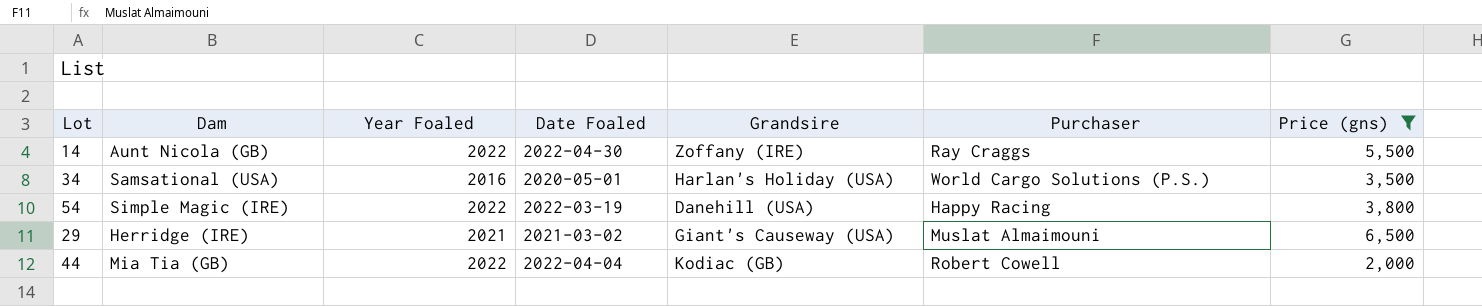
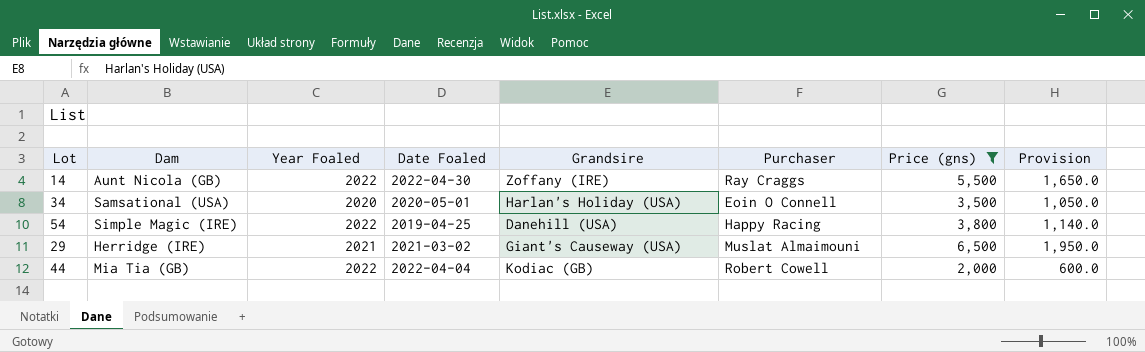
column Provision | formula: none -> [Price (gns)] * 0.3
34 | Year Foaled: 2016 -> 2020
34 | Purchaser: World Cargo Solutions (P.S.) -> Eoin O Connell
54 | Date Foaled: 2022-03-19 -> 2019-04-25

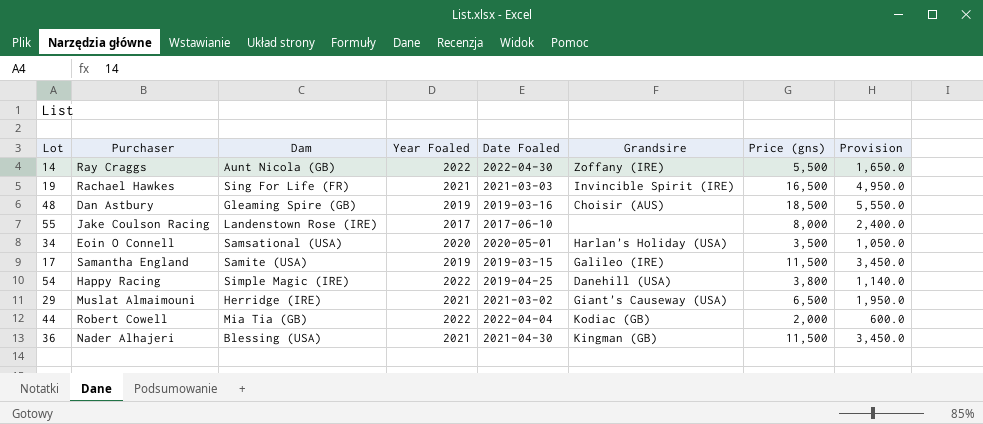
filter: Price (gns) <= 6,500 -> none
column Purchaser | position: 6 -> 2

